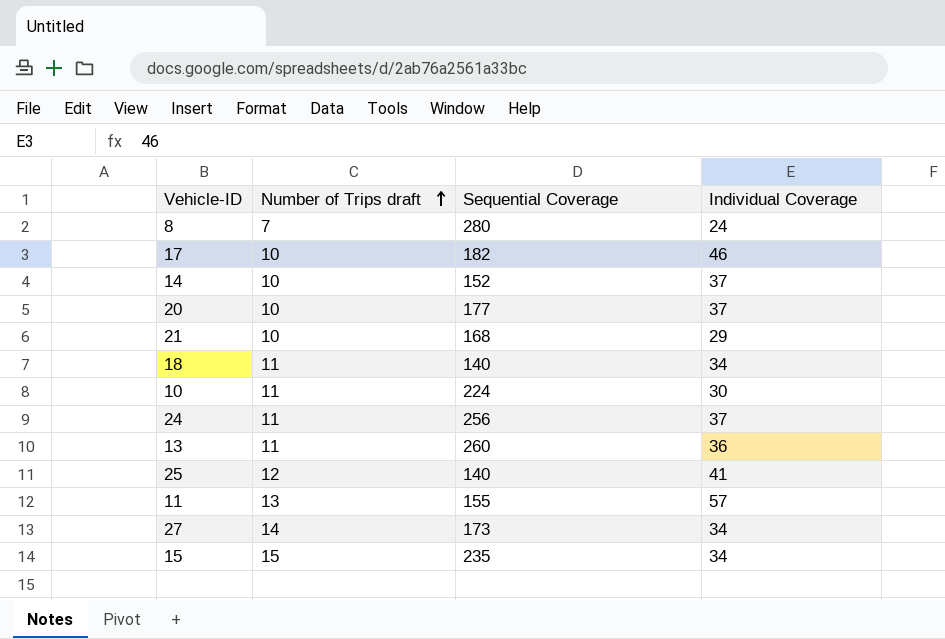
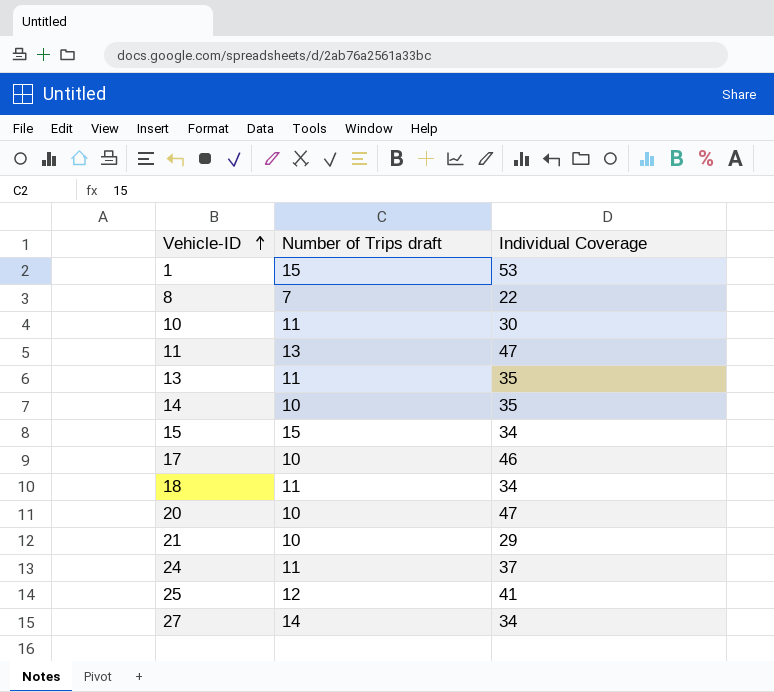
row order: Number of Trips draft ascending -> Vehicle-ID ascending
column Sequential Coverage | position: 3 -> none
row 1: none -> 15 | 53
8 | Individual Coverage: 24 -> 22
11 | Individual Coverage: 57 -> 47
13 | Individual Coverage: 36 -> 35
14 | Individual Coverage: 37 -> 35
20 | Individual Coverage: 37 -> 47

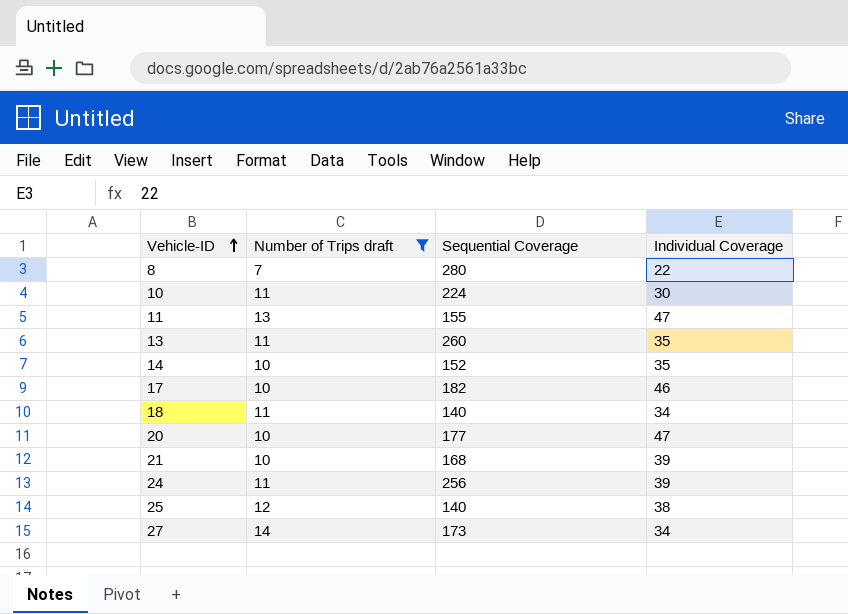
filter: none -> Number of Trips draft != 15
column Sequential Coverage | position: none -> 3
21 | Individual Coverage: 29 -> 39
24 | Individual Coverage: 37 -> 39
25 | Individual Coverage: 41 -> 38

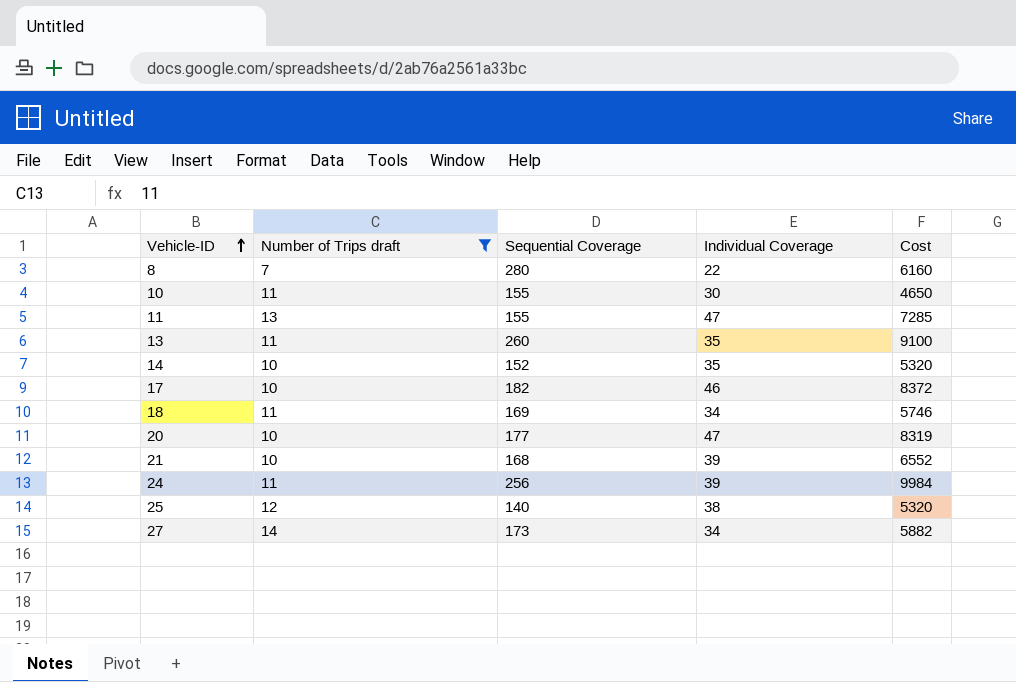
column Cost | formula: none -> [Sequential Coverage] * [Individual Coverage]
10 | Sequential Coverage: 224 -> 155
18 | Sequential Coverage: 140 -> 169

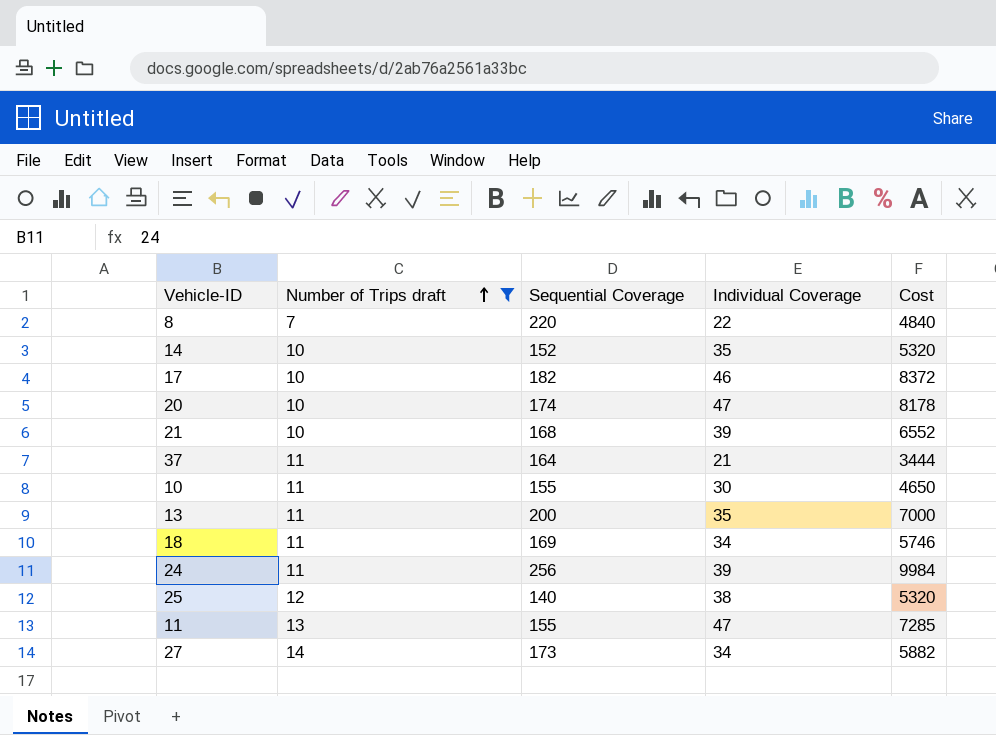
row order: Vehicle-ID ascending -> Number of Trips draft ascending
8 | Sequential Coverage: 280 -> 220
8 | Cost: 6160 -> 4840
20 | Sequential Coverage: 177 -> 174
20 | Cost: 8319 -> 8178
row 37: none -> 11 | 164 | 21 | 3444
13 | Sequential Coverage: 260 -> 200
13 | Cost: 9100 -> 7000

